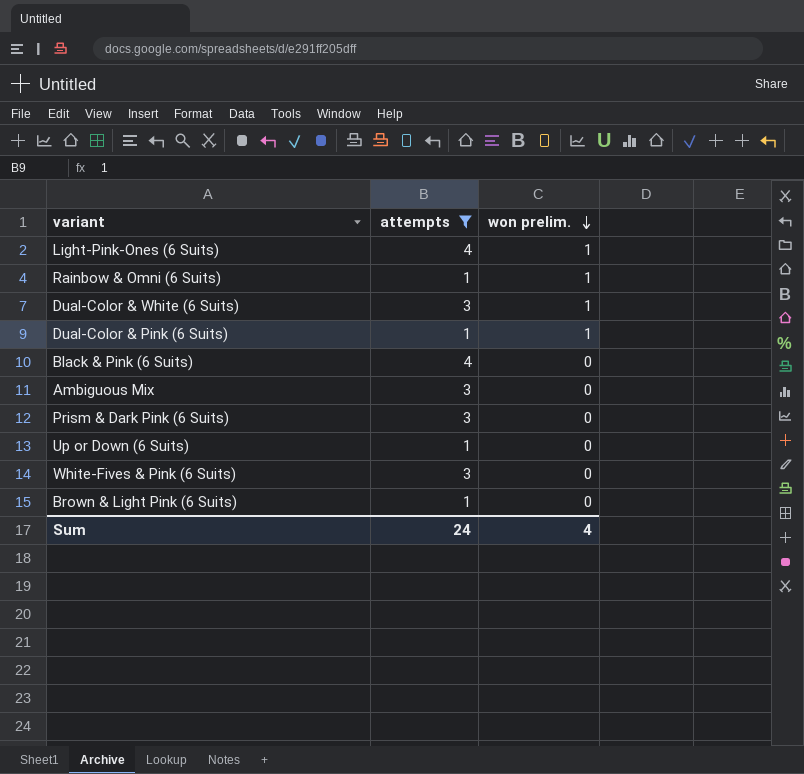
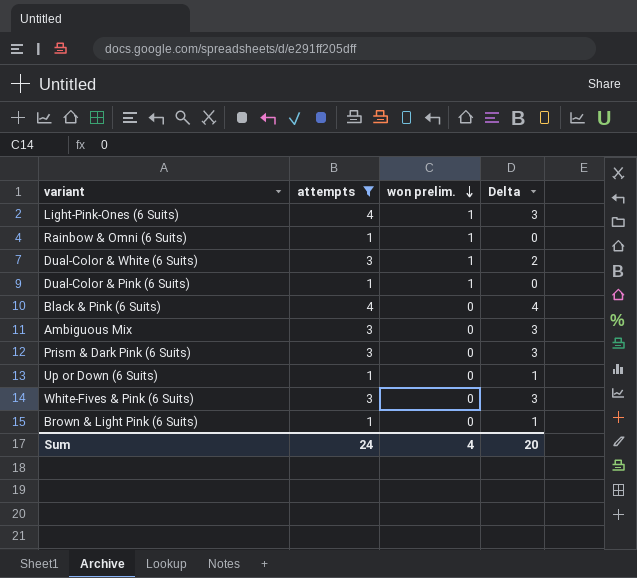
column Delta | formula: none -> [attempts] - [won prelim.]

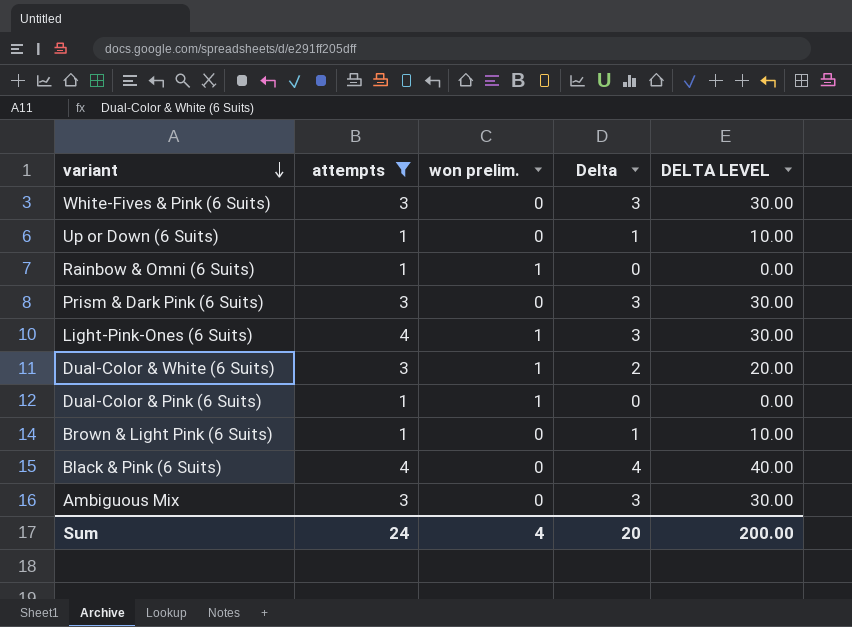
row order: won prelim. descending -> variant descending
column DELTA LEVEL | formula: none -> [Delta] * 10

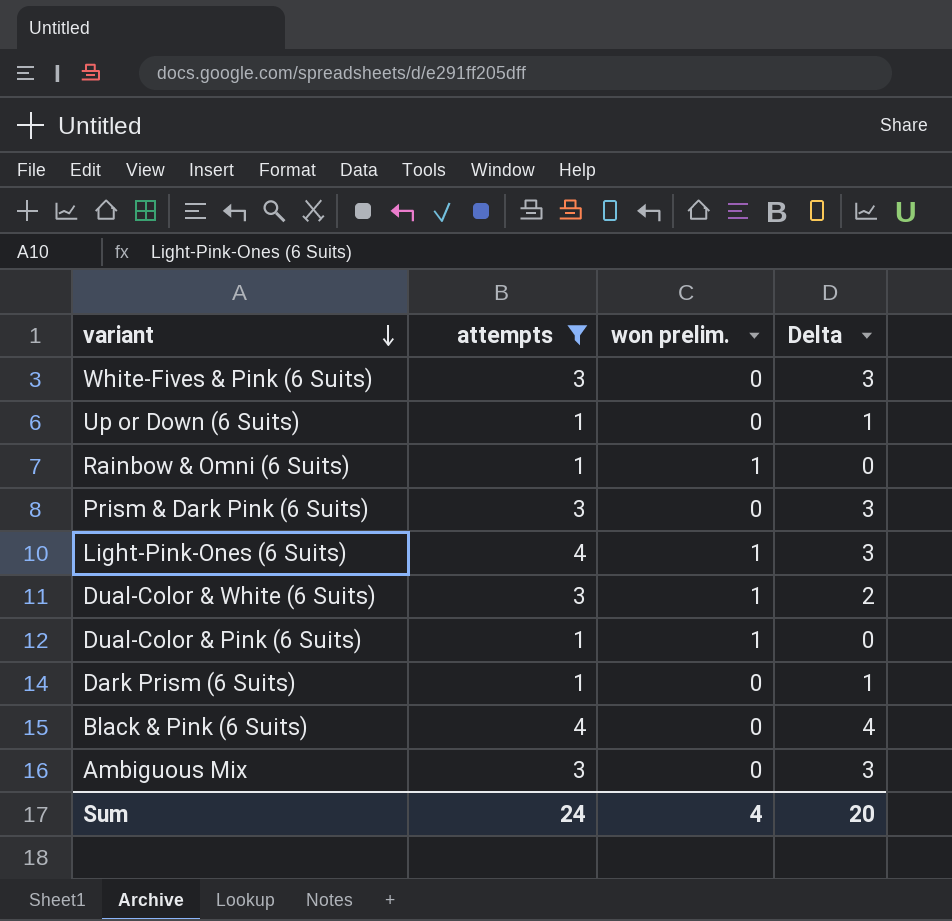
column DELTA LEVEL | formula: [Delta] * 10 -> none
row Brown & Light Pink (6 Suits): 1 | 0 | 1 | 10.00 -> none
row Dark Prism (6 Suits): none -> 1 | 0 | 1

